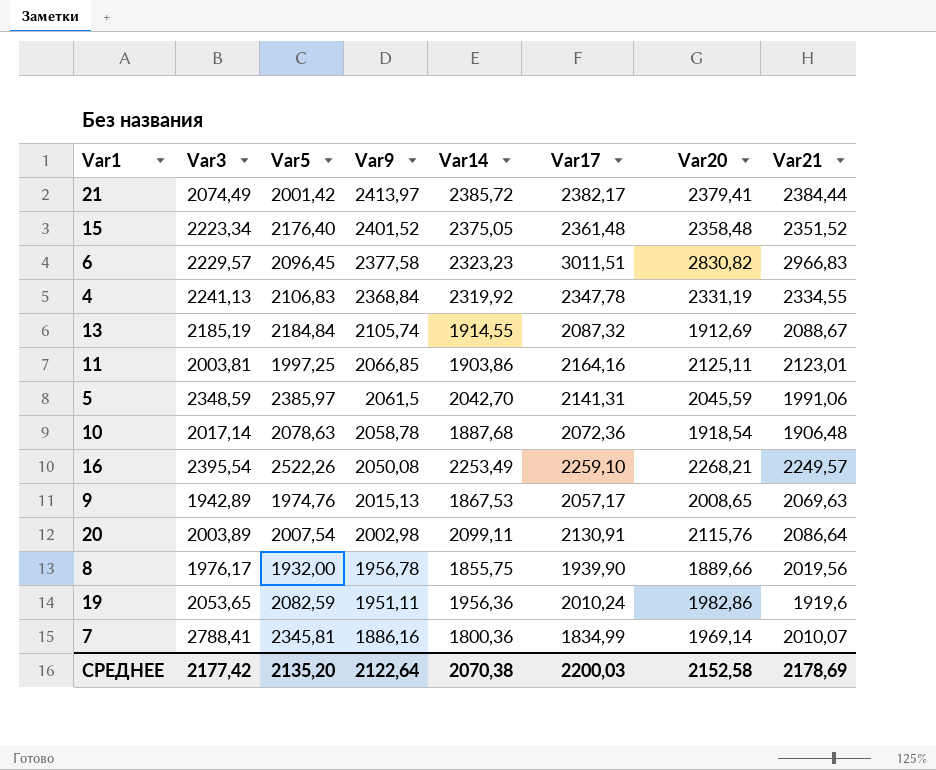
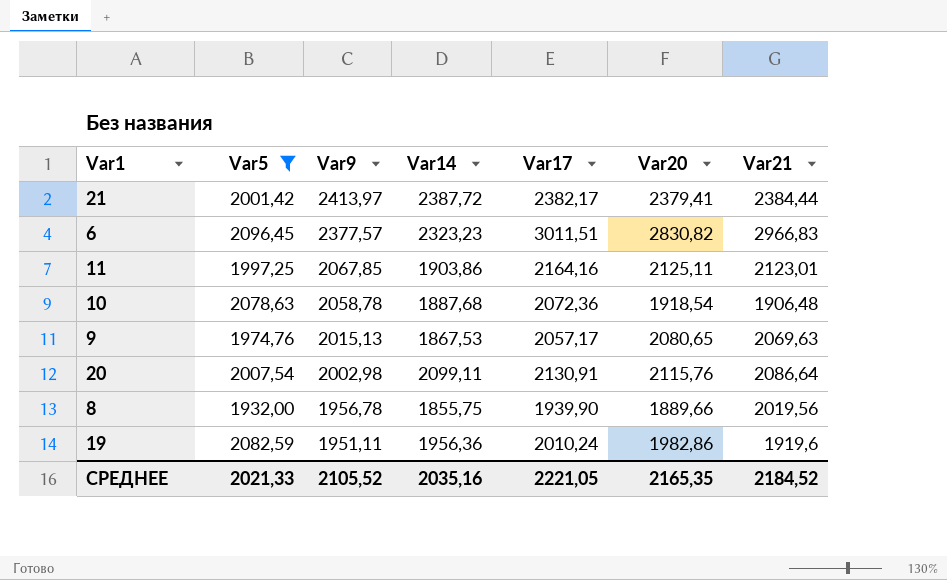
filter: none -> Var5 <= 2096,45
column Var3 | position: 2 -> none
21 | Var14: 2385,72 -> 2387,72
6 | Var9: 2377,58 -> 2377,57
11 | Var9: 2066,85 -> 2067,85
9 | Var20: 2008,65 -> 2080,65
СРЕДНЕЕ | Var5: 2135,20 -> 2021,33
СРЕДНЕЕ | Var9: 2122,64 -> 2105,52
СРЕДНЕЕ | Var14: 2070,38 -> 2035,16
СРЕДНЕЕ | Var17: 2200,03 -> 2221,05
СРЕДНЕЕ | Var20: 2152,58 -> 2165,35
СРЕДНЕЕ | Var21: 2178,69 -> 2184,52

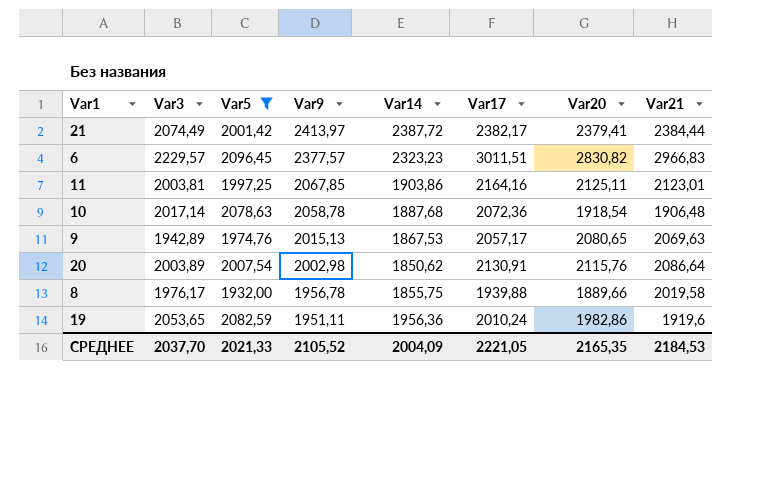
column Var3 | position: none -> 2
20 | Var14: 2099,11 -> 1850,62
8 | Var17: 1939,90 -> 1939,88
8 | Var21: 2019,56 -> 2019,58
СРЕДНЕЕ | Var14: 2035,16 -> 2004,09
СРЕДНЕЕ | Var21: 2184,52 -> 2184,53

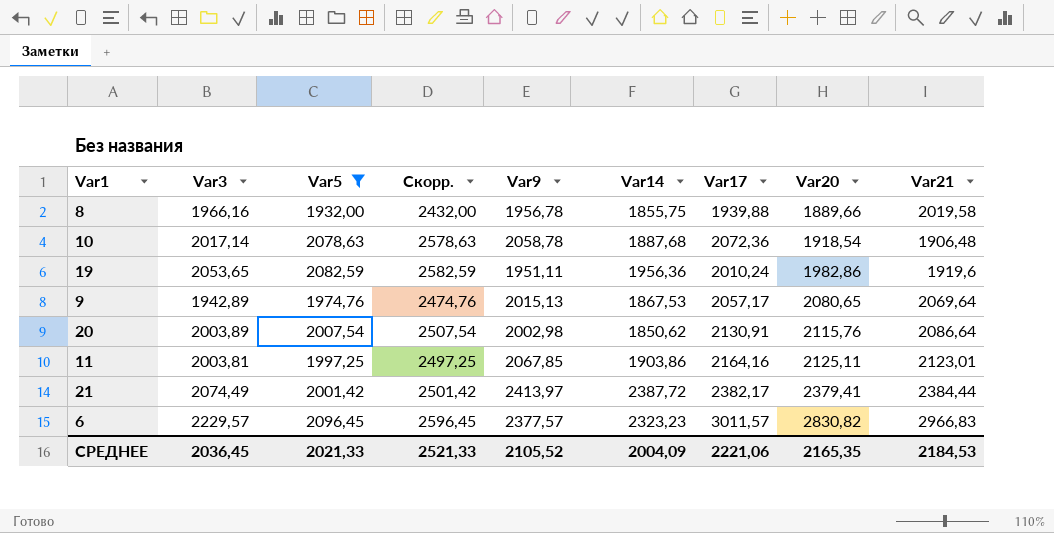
row order: Var9 descending -> Var20 ascending
column Скорр. | formula: none -> [Var5] + 500
8 | Var3: 1976,17 -> 1966,16
9 | Var21: 2069,63 -> 2069,64
6 | Var17: 3011,51 -> 3011,57
СРЕДНЕЕ | Var3: 2037,70 -> 2036,45
СРЕДНЕЕ | Var17: 2221,05 -> 2221,06

